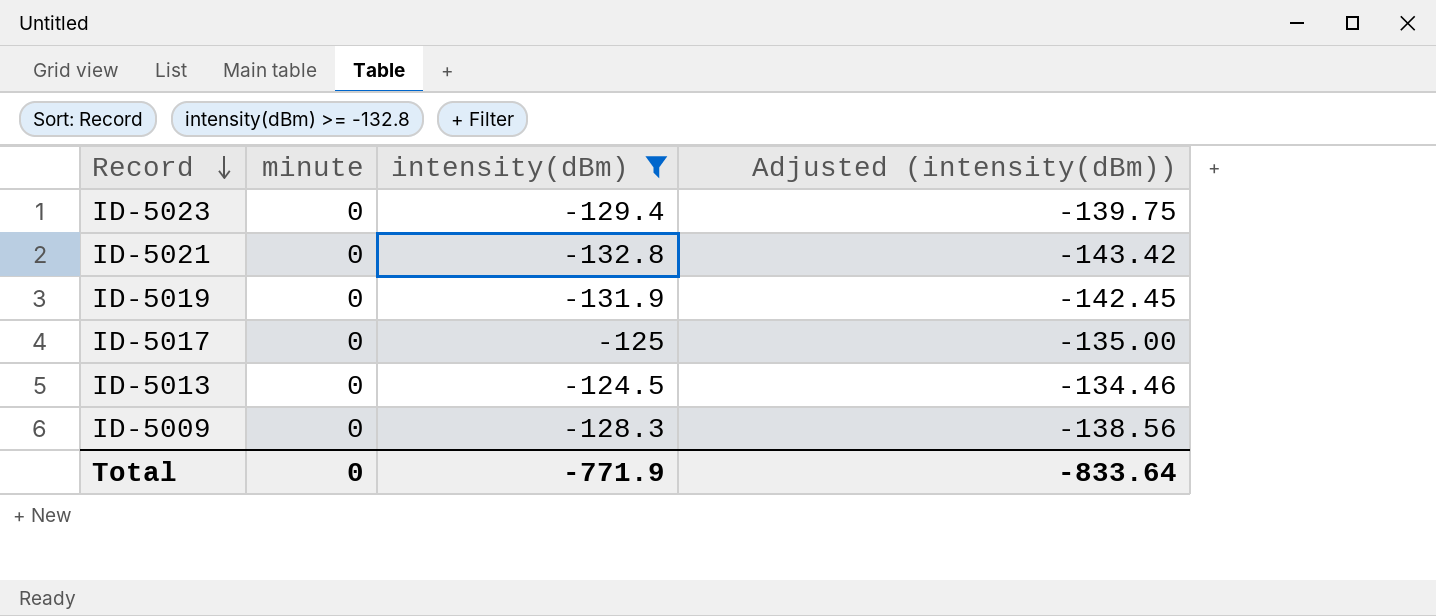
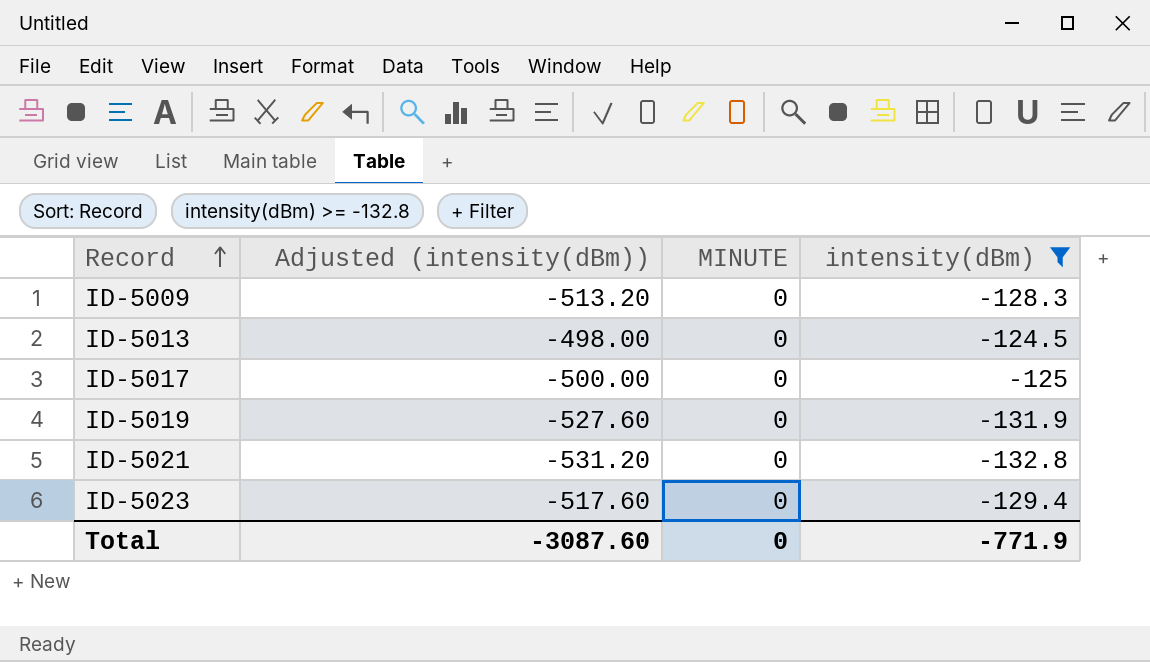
row order: Record descending -> Record ascending
column Adjusted (intensity(dBm)) | formula: [intensity(dBm)] * 1.08 -> [intensity(dBm)] * 4
column Adjusted (intensity(dBm)) | position: 4 -> 2
column name: minute -> MINUTE
Total | Adjusted (intensity(dBm)): -833.64 -> -3087.60

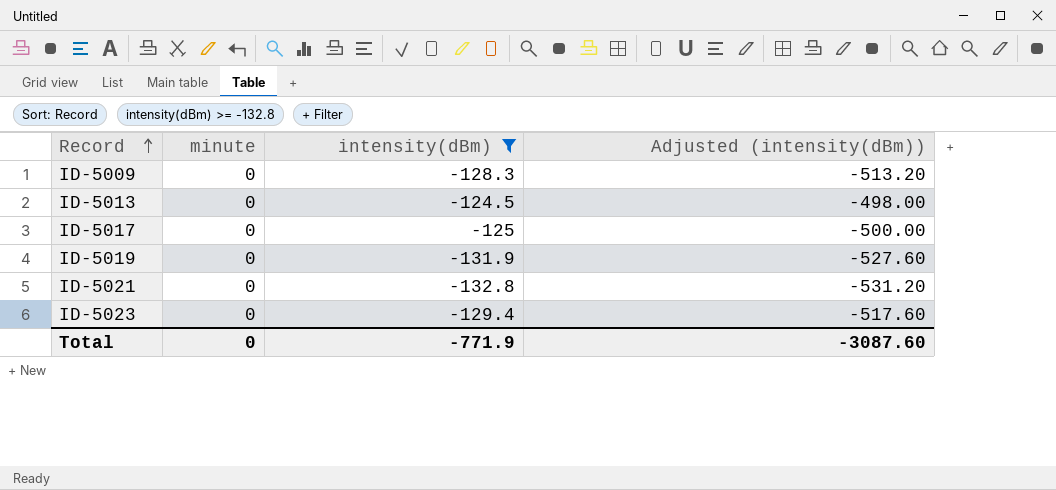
column name: MINUTE -> minute
column Adjusted (intensity(dBm)) | position: 2 -> 4

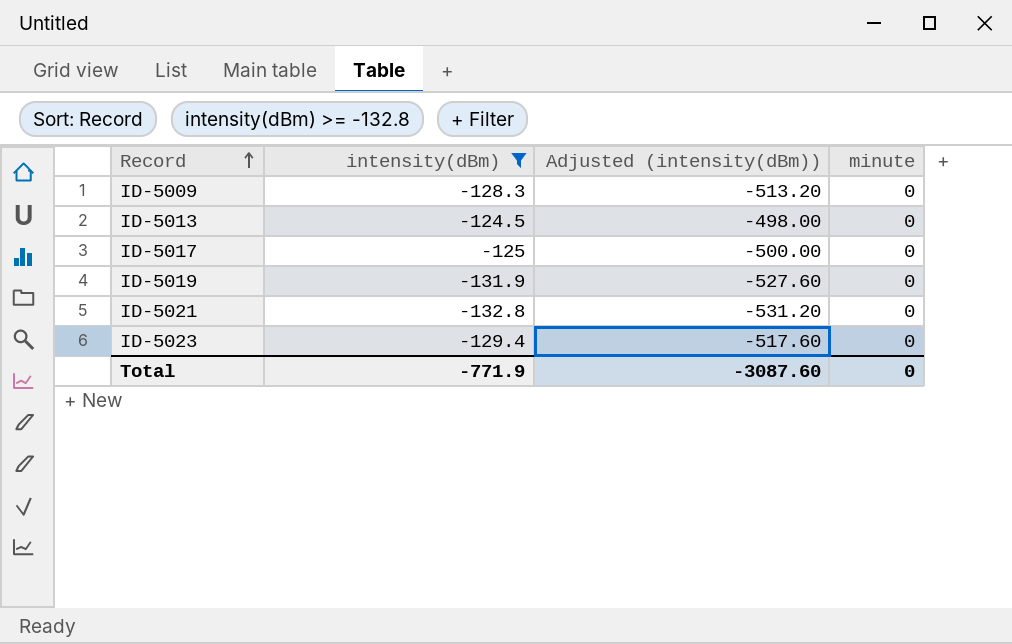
column minute | position: 2 -> 4

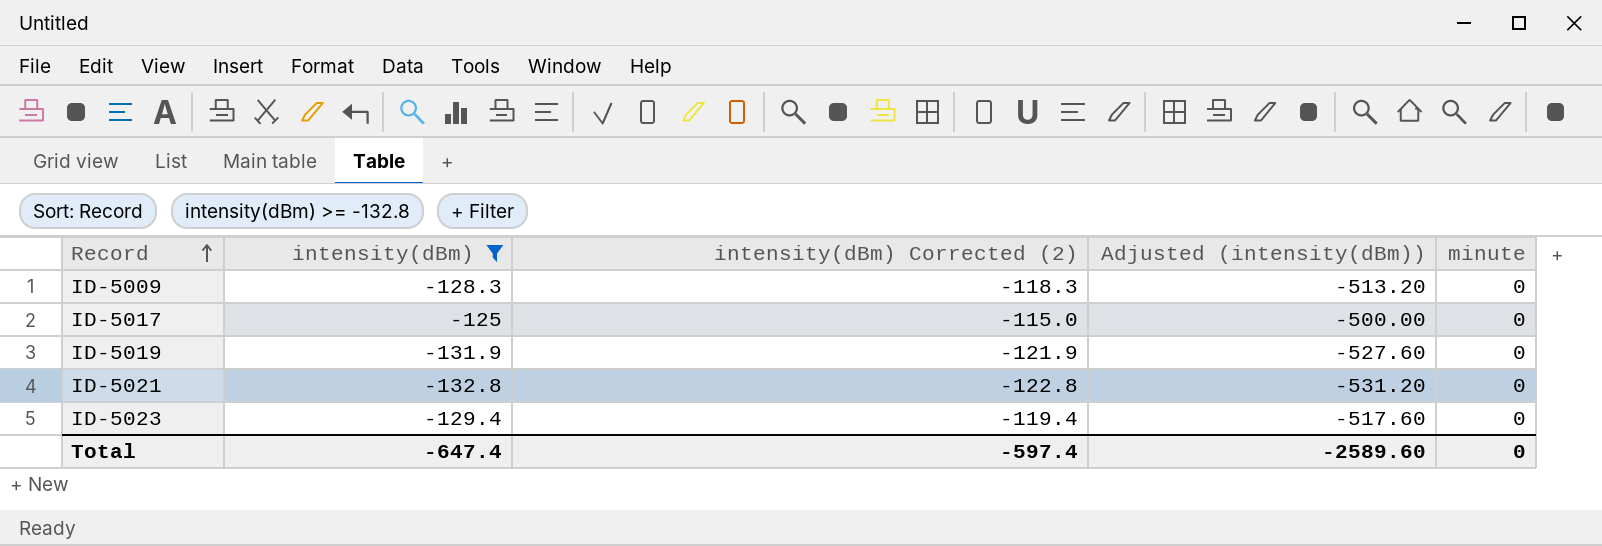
column intensity(dBm) Corrected (2) | formula: none -> [intensity(dBm)] + 10
row ID-5013: -124.5 | -498.00 | 0 -> none
Total | intensity(dBm): -771.9 -> -647.4
Total | Adjusted (intensity(dBm)): -3087.60 -> -2589.60

